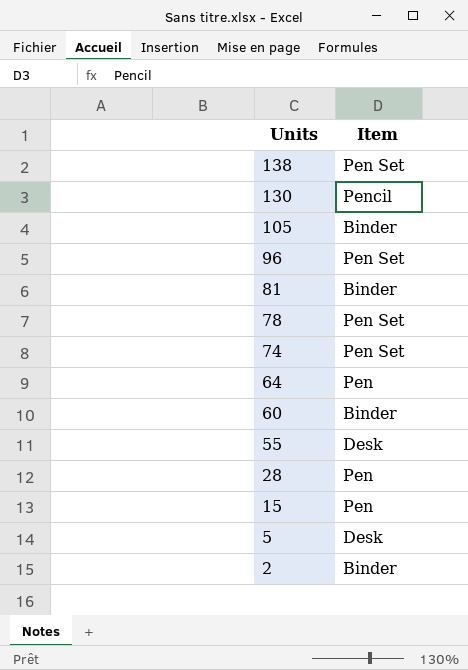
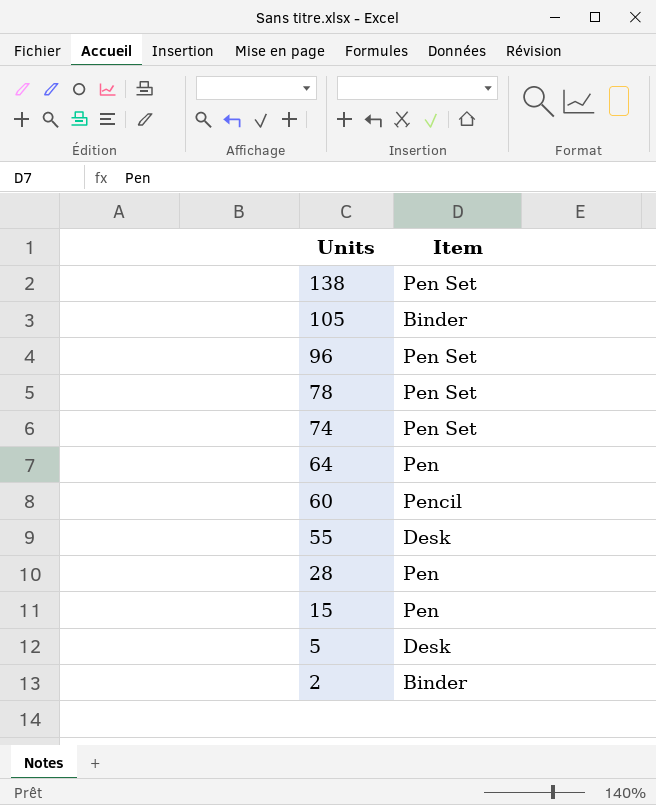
row 130: Pencil -> none
row 81: Binder -> none
60 | Item: Binder -> Pencil

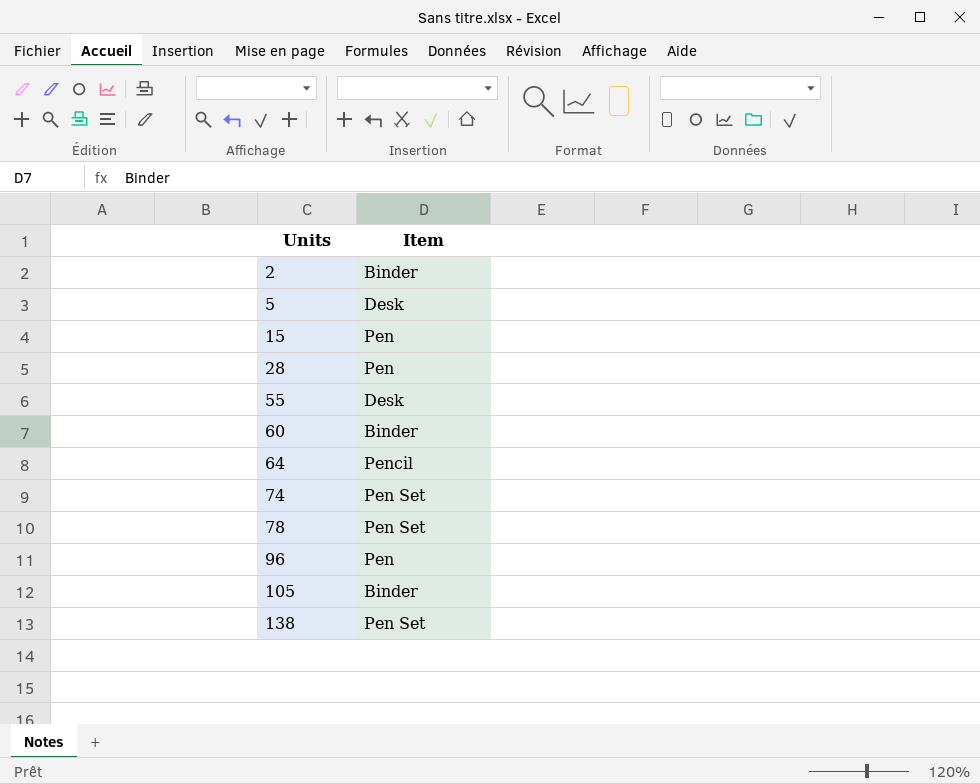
row order: Units descending -> Units ascending
60 | Item: Pencil -> Binder
64 | Item: Pen -> Pencil
96 | Item: Pen Set -> Pen

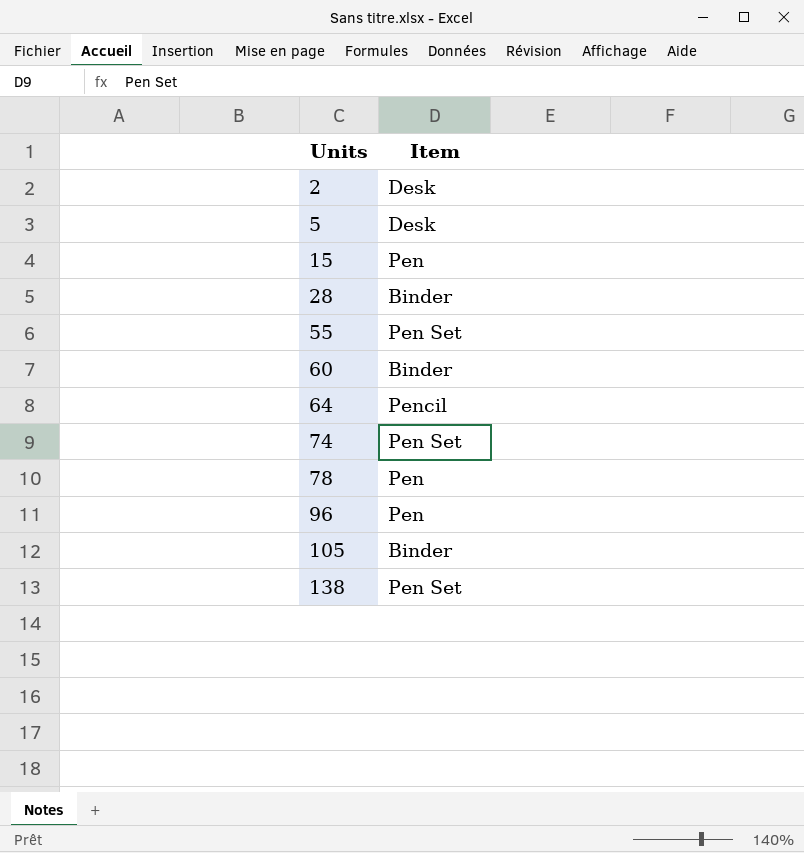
2 | Item: Binder -> Desk
28 | Item: Pen -> Binder
55 | Item: Desk -> Pen Set
78 | Item: Pen Set -> Pen

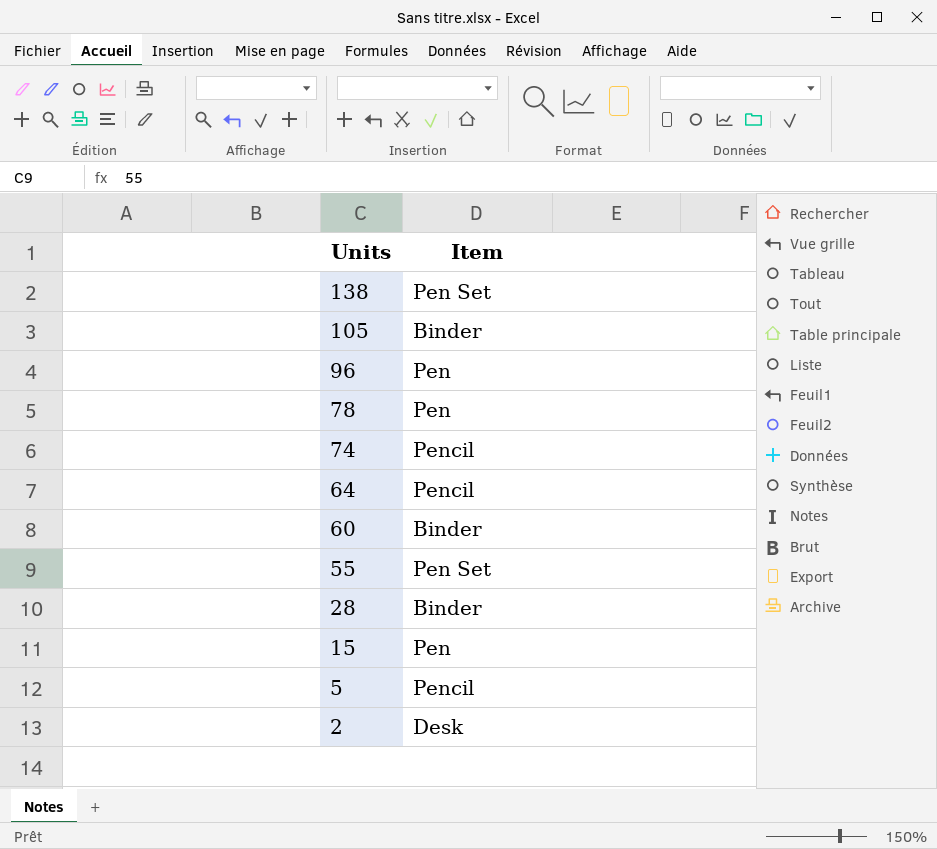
row order: Units ascending -> Units descending
74 | Item: Pen Set -> Pencil
5 | Item: Desk -> Pencil

